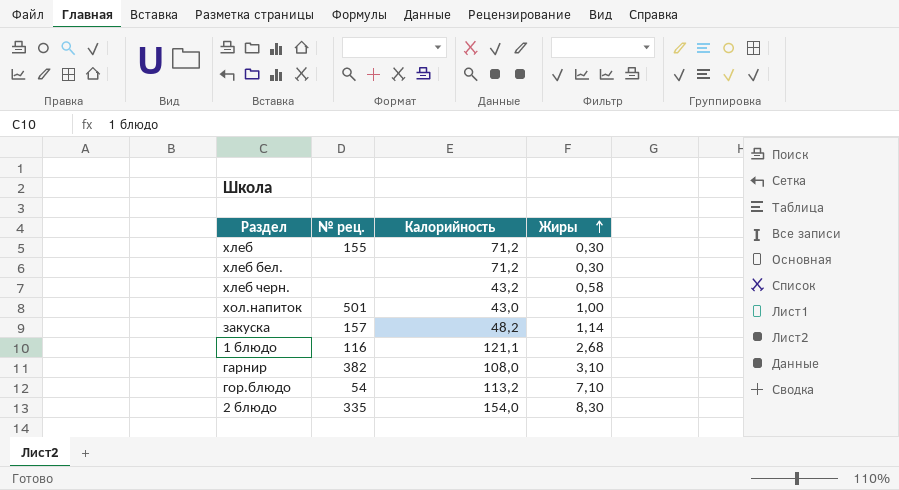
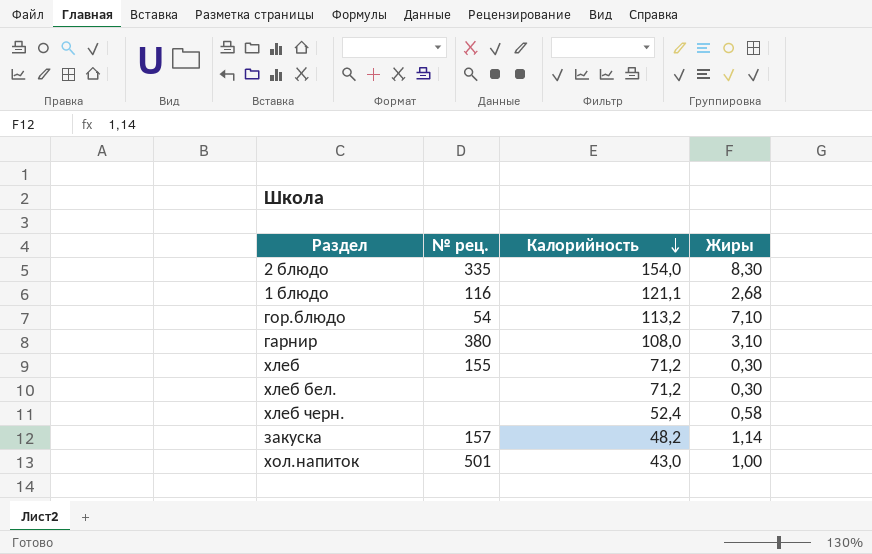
row order: Жиры ascending -> Калорийность descending
гарнир | № рец.: 382 -> 380
хлеб черн. | Калорийность: 43,2 -> 52,4

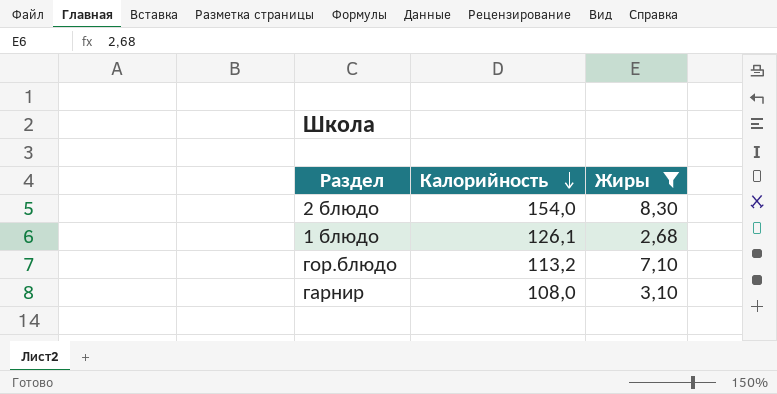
filter: none -> Жиры >= 2,68
column № рец. | position: 2 -> none
1 блюдо | Калорийность: 121,1 -> 126,1

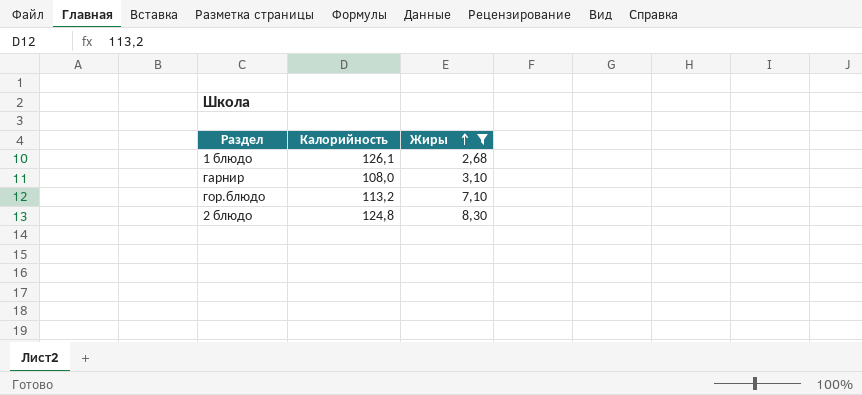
row order: Калорийность descending -> Жиры ascending
2 блюдо | Калорийность: 154,0 -> 124,8

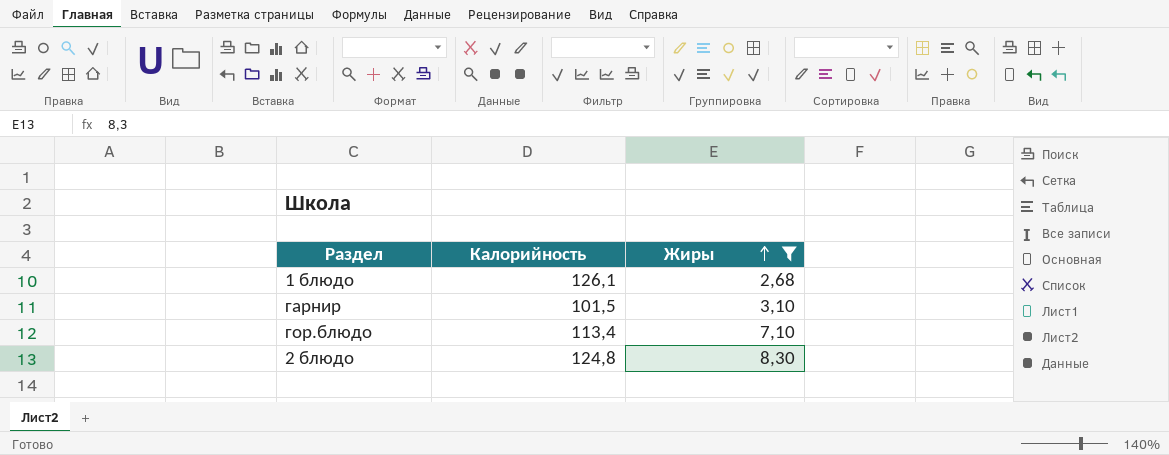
гарнир | Калорийность: 108,0 -> 101,5
гор.блюдо | Калорийность: 113,2 -> 113,4

